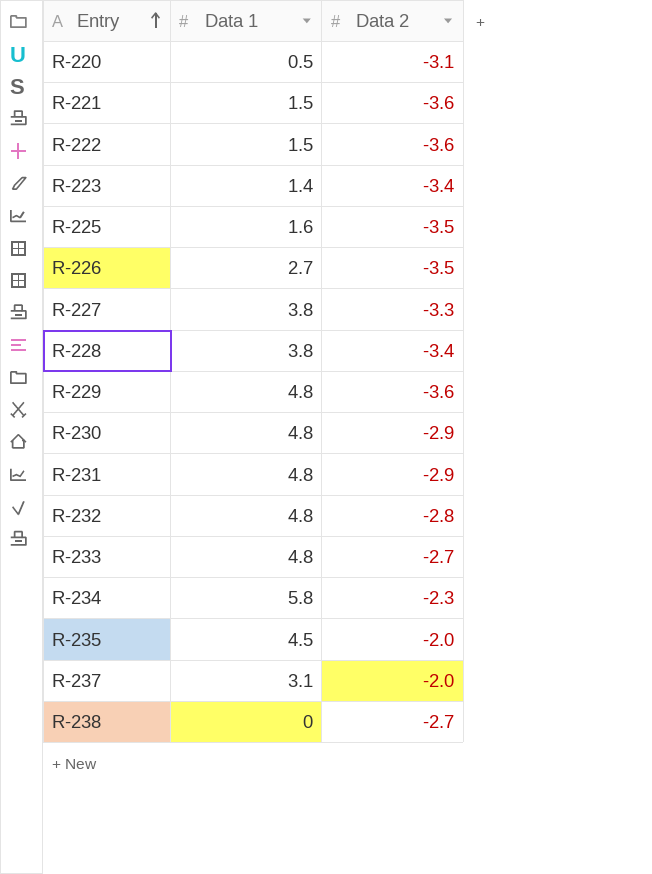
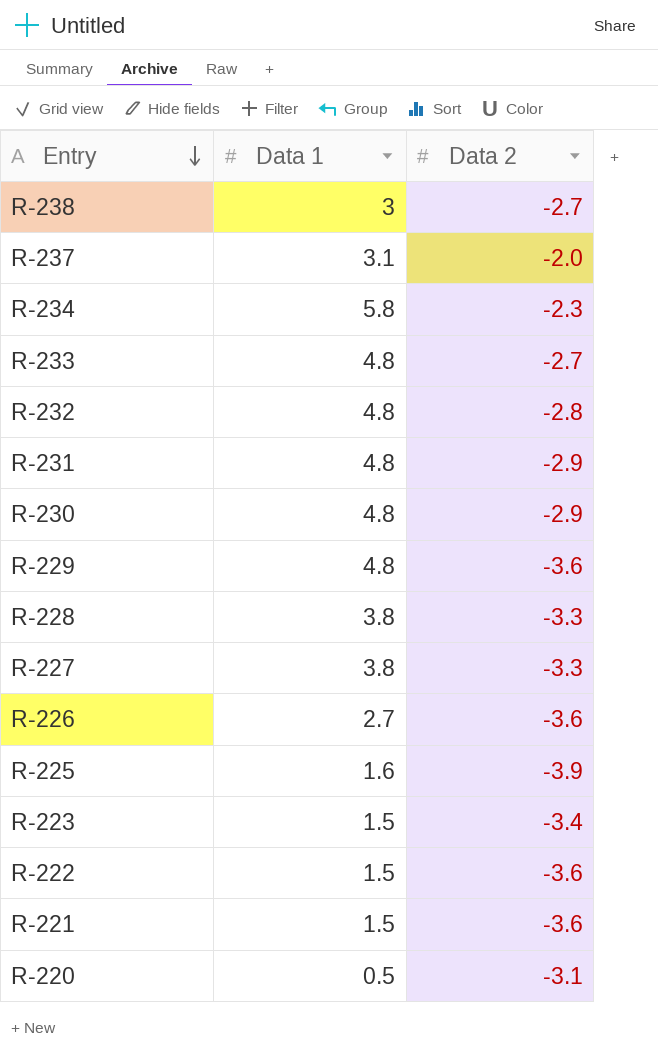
row order: Entry ascending -> Entry descending
row R-235: 4.5 | -2.0 -> none
R-238 | Data 1: 0 -> 3
R-228 | Data 2: -3.4 -> -3.3
R-226 | Data 2: -3.5 -> -3.6
R-225 | Data 2: -3.5 -> -3.9
R-223 | Data 1: 1.4 -> 1.5

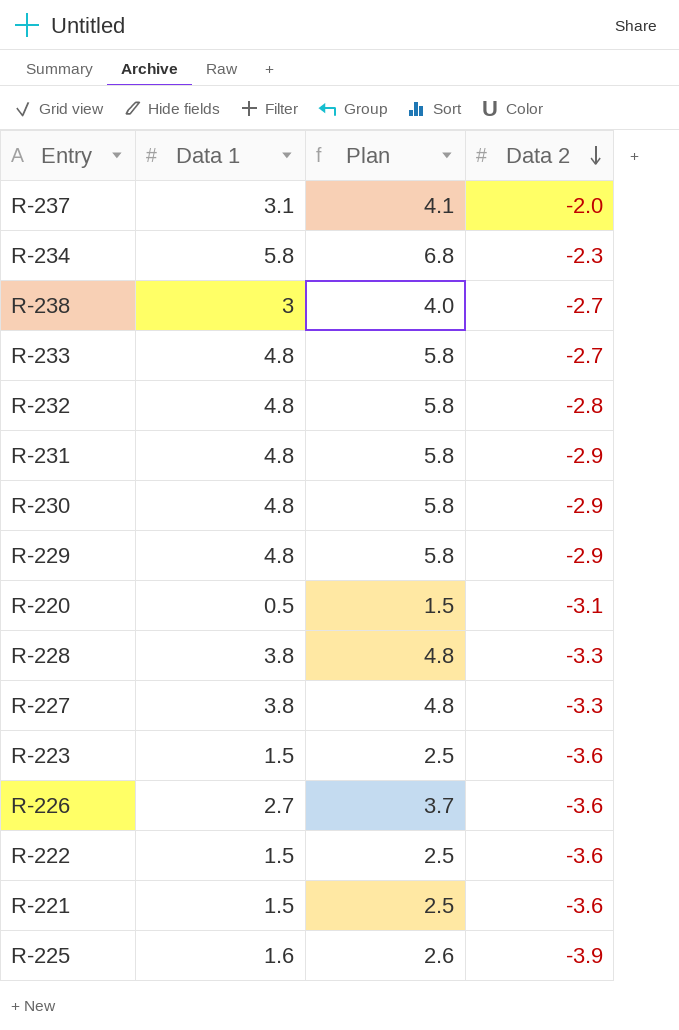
row order: Entry descending -> Data 2 descending
column Plan | formula: none -> [Data 1] + 1
R-229 | Data 2: -3.6 -> -2.9
R-223 | Data 2: -3.4 -> -3.6

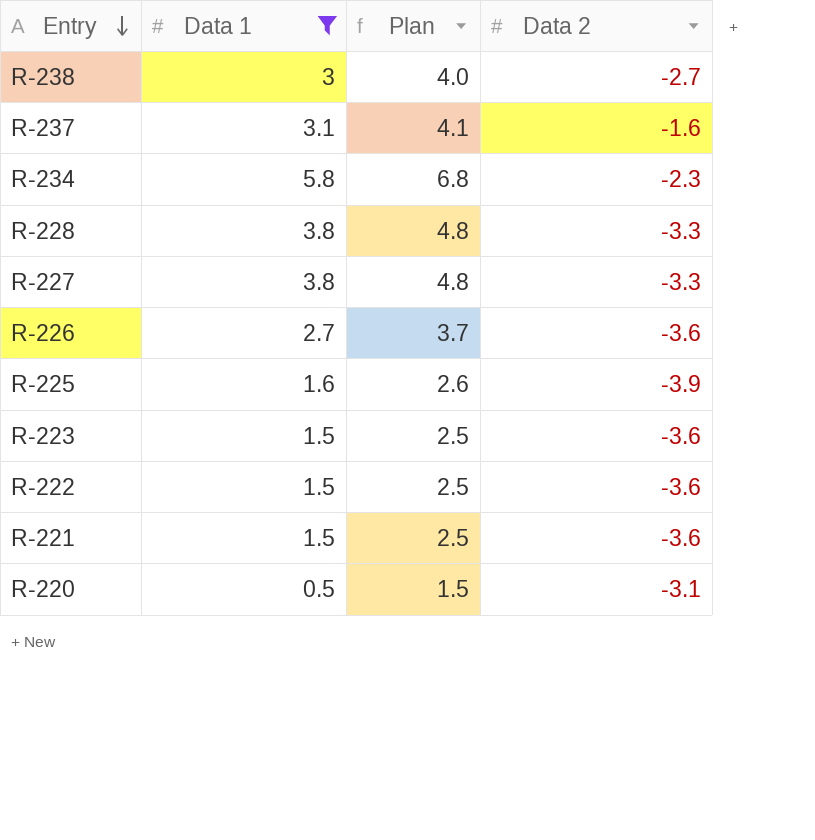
filter: none -> Data 1 != 4.8
row order: Data 2 descending -> Entry descending
R-237 | Data 2: -2.0 -> -1.6

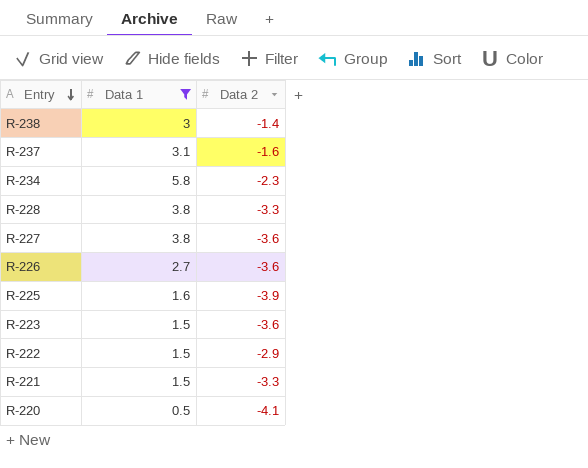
column Plan | formula: [Data 1] + 1 -> none
R-238 | Data 2: -2.7 -> -1.4
R-227 | Data 2: -3.3 -> -3.6
R-222 | Data 2: -3.6 -> -2.9
R-221 | Data 2: -3.6 -> -3.3
R-220 | Data 2: -3.1 -> -4.1

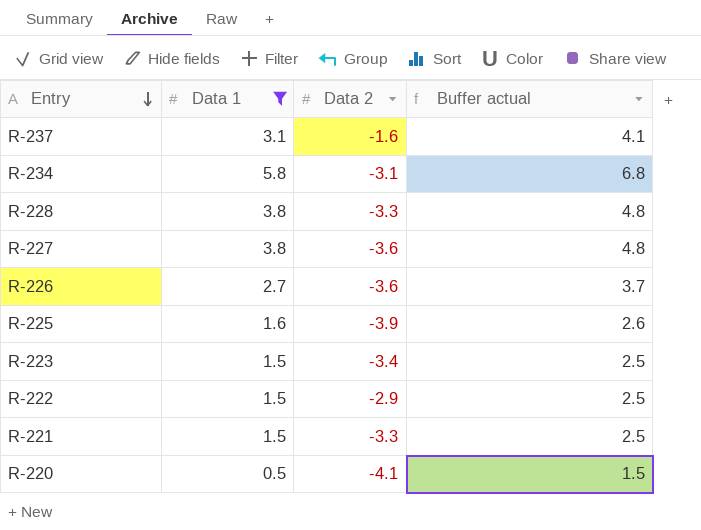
column Buffer actual | formula: none -> [Data 1] + 1
row R-238: 3 | -1.4 -> none
R-234 | Data 2: -2.3 -> -3.1
R-223 | Data 2: -3.6 -> -3.4

